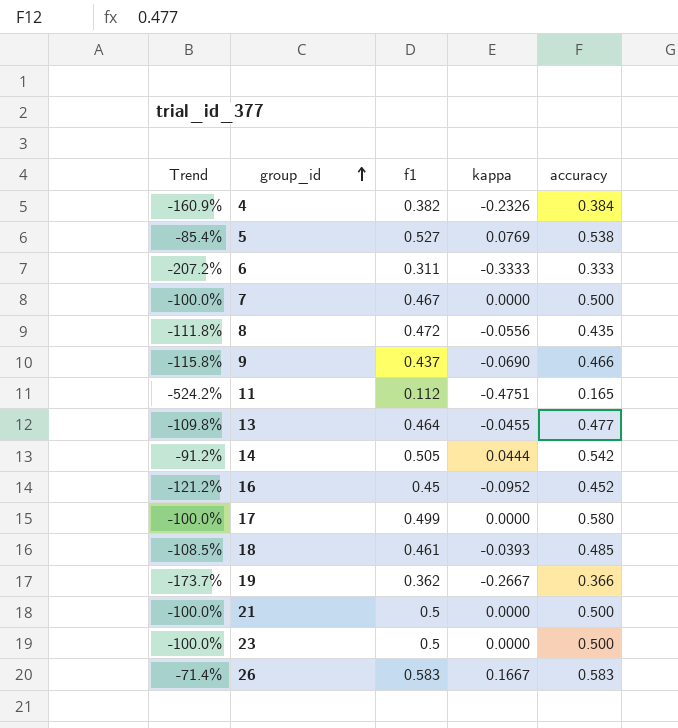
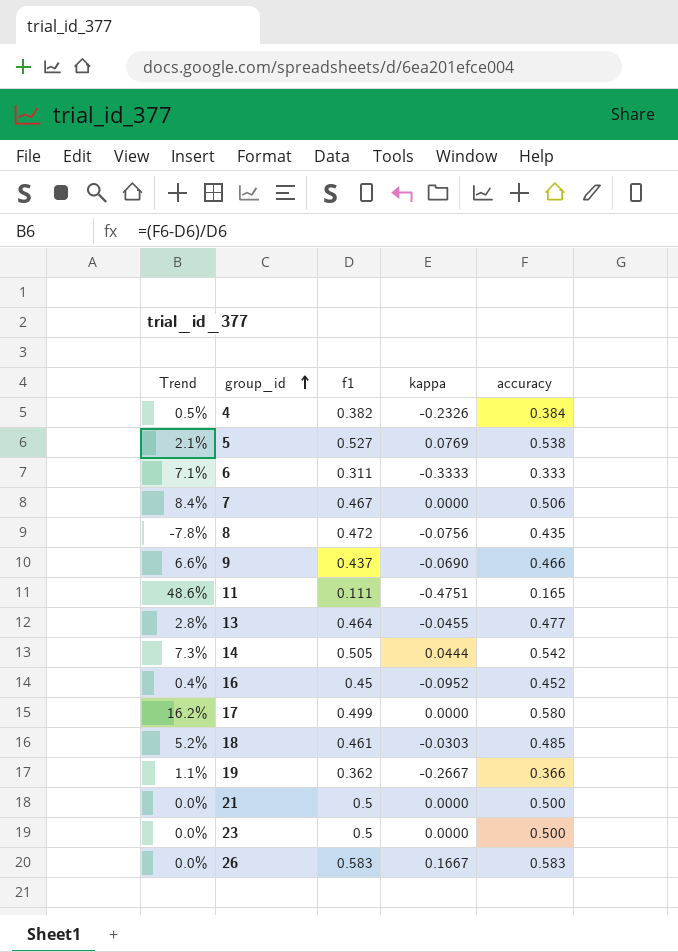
column Trend | formula: ([kappa] - [f1]) / [f1] -> ([accuracy] - [f1]) / [f1]
7 | accuracy: 0.500 -> 0.506
8 | kappa: -0.0556 -> -0.0756
11 | f1: 0.112 -> 0.111
18 | kappa: -0.0393 -> -0.0303

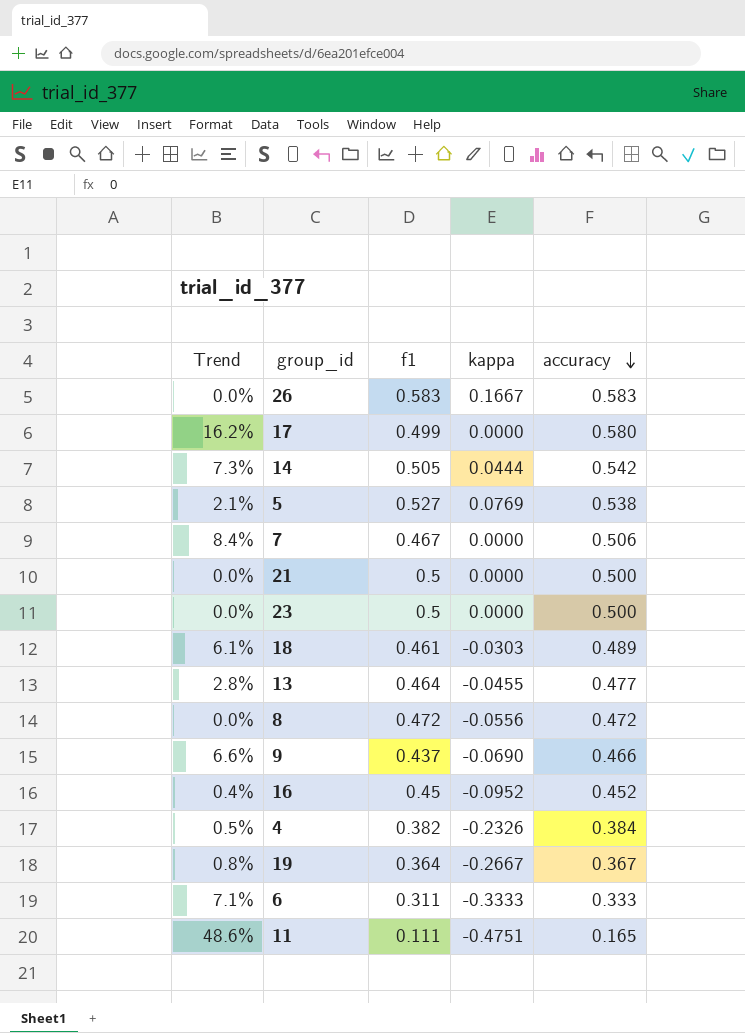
row order: group_id ascending -> accuracy descending
18 | Trend: 5.2% -> 6.1%
18 | accuracy: 0.485 -> 0.489
8 | Trend: -7.8% -> 0.0%
8 | kappa: -0.0756 -> -0.0556
8 | accuracy: 0.435 -> 0.472
19 | Trend: 1.1% -> 0.8%
19 | f1: 0.362 -> 0.364
19 | accuracy: 0.366 -> 0.367

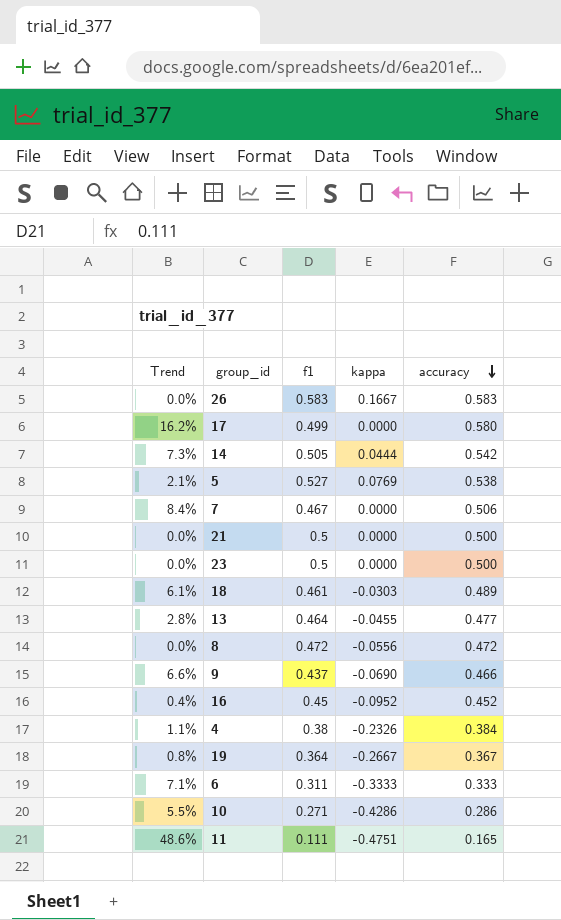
4 | Trend: 0.5% -> 1.1%
4 | f1: 0.382 -> 0.38
row 10: none -> 5.5% | 0.271 | -0.4286 | 0.286

